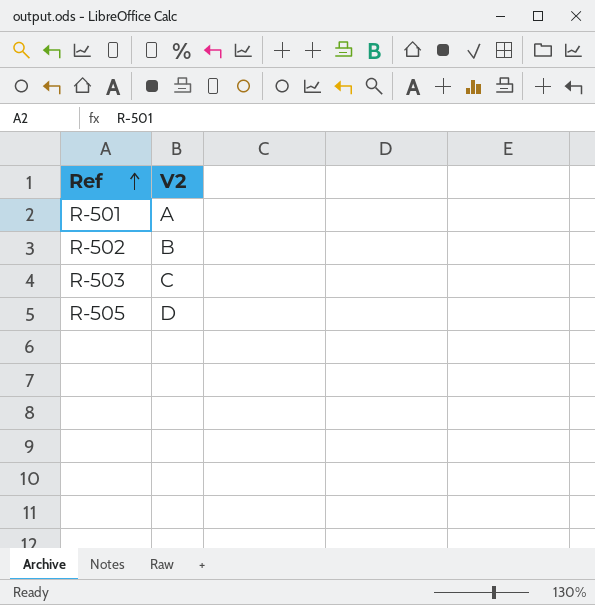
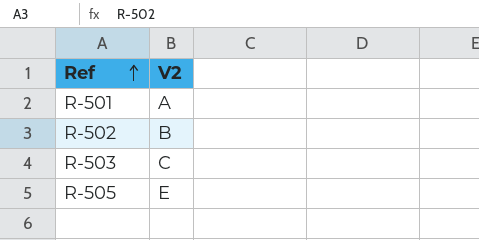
R-505 | V2: D -> E

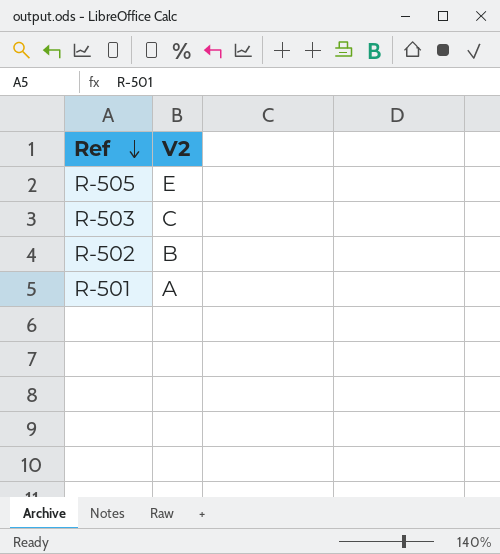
row order: Ref ascending -> Ref descending

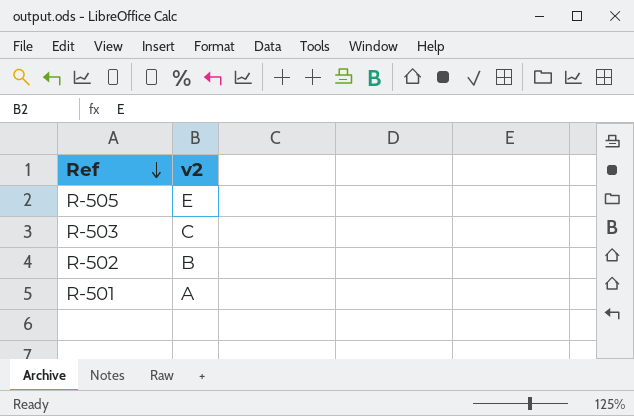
column name: V2 -> v2

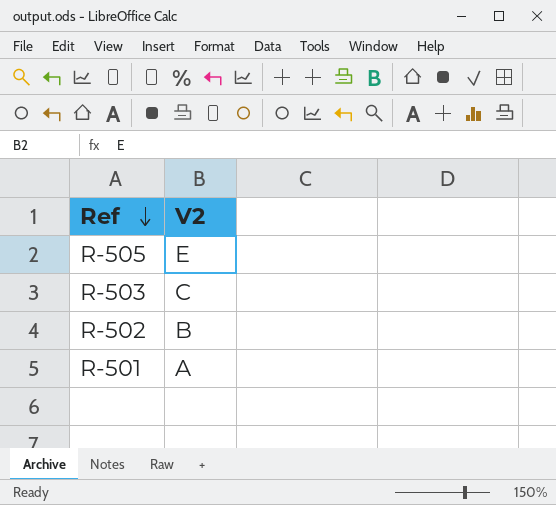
column name: v2 -> V2

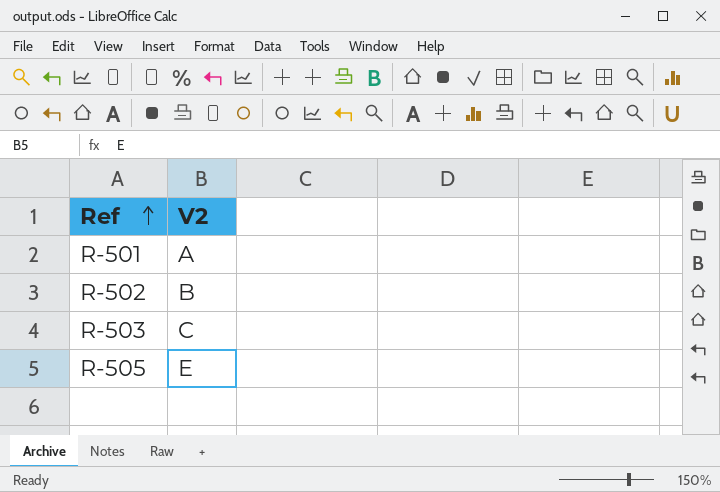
row order: Ref descending -> Ref ascending

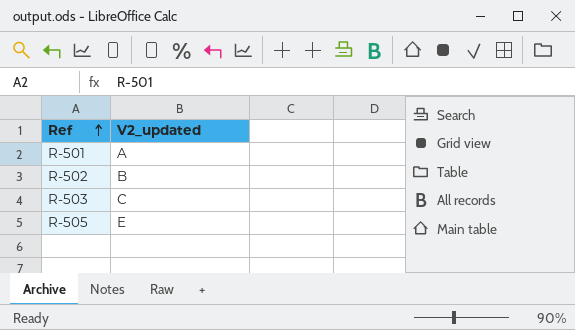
column name: V2 -> V2_updated

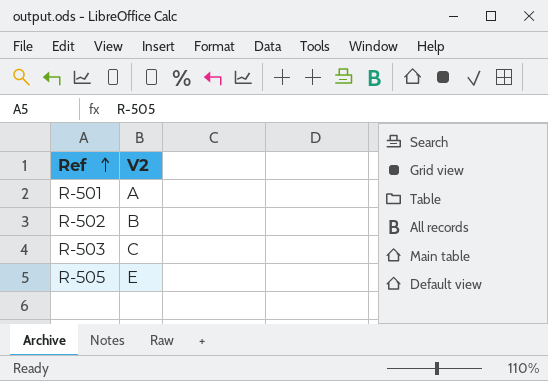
column name: V2_updated -> V2

